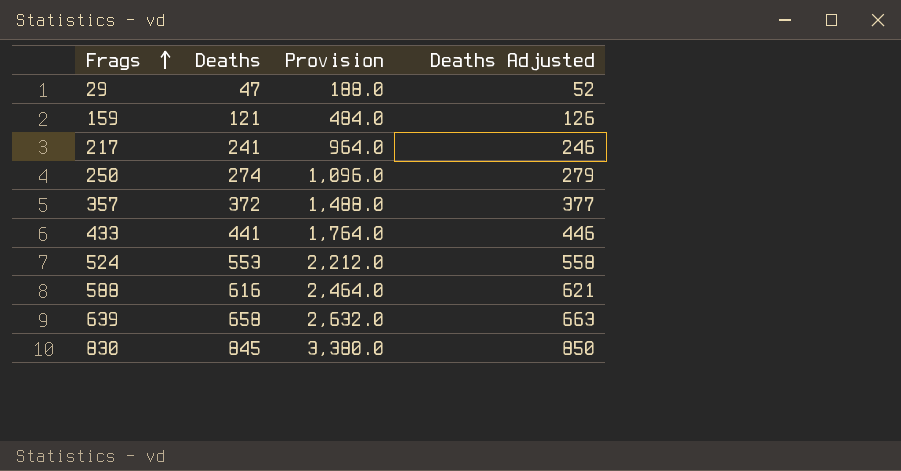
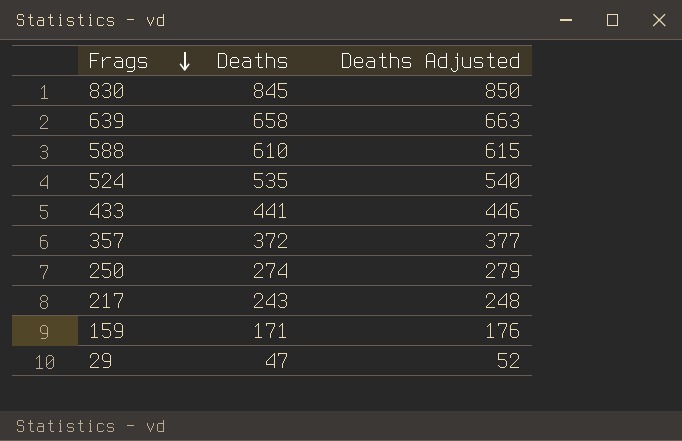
row order: Frags ascending -> Frags descending
column Provision | formula: [Deaths] * 4 -> none
588 | Deaths: 616 -> 610
588 | Deaths Adjusted: 621 -> 615
524 | Deaths: 553 -> 535
524 | Deaths Adjusted: 558 -> 540
217 | Deaths: 241 -> 243
217 | Deaths Adjusted: 246 -> 248
159 | Deaths: 121 -> 171
159 | Deaths Adjusted: 126 -> 176

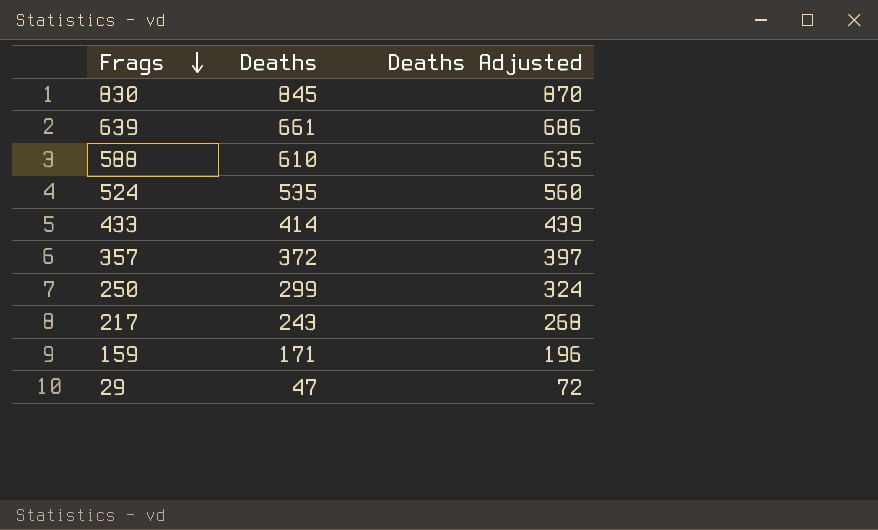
column Deaths Adjusted | formula: [Deaths] + 5 -> [Deaths] + 25
639 | Deaths: 658 -> 661
433 | Deaths: 441 -> 414
250 | Deaths: 274 -> 299

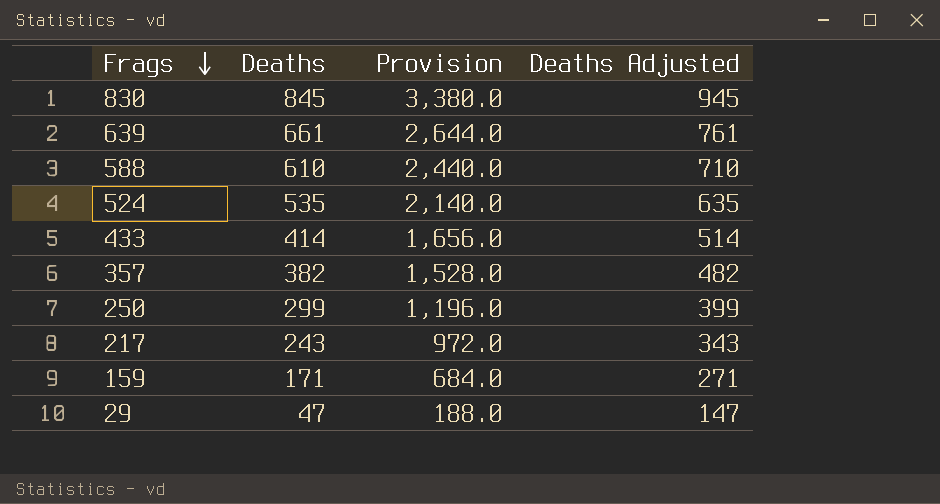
column Provision | formula: none -> [Deaths] * 4
column Deaths Adjusted | formula: [Deaths] + 25 -> [Deaths] + 100
357 | Deaths: 372 -> 382

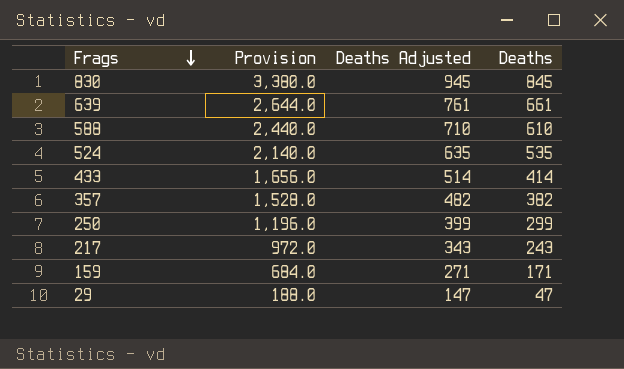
column Deaths | position: 2 -> 4

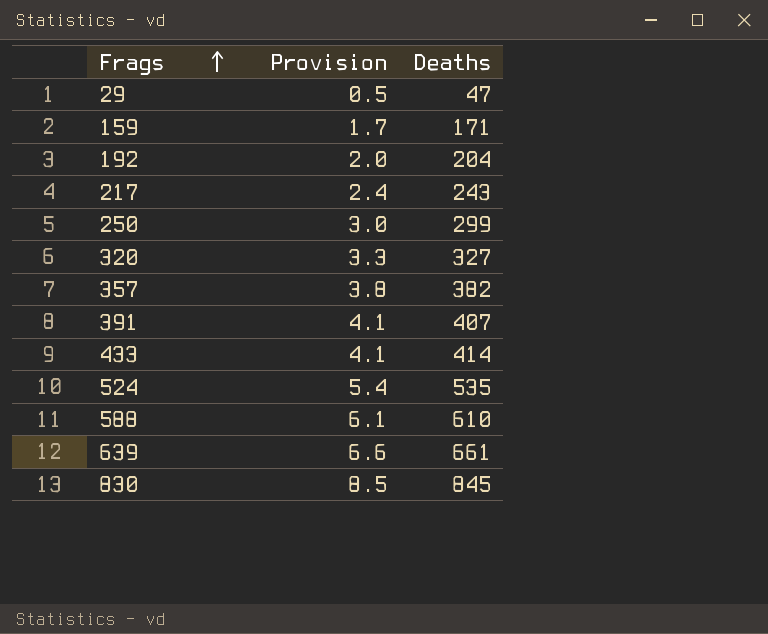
row order: Frags descending -> Frags ascending
column Deaths Adjusted | formula: [Deaths] + 100 -> none
column Provision | formula: [Deaths] * 4 -> [Deaths] * 0.01
row 192: none -> 2.0 | 204
row 320: none -> 3.3 | 327
row 391: none -> 4.1 | 407

